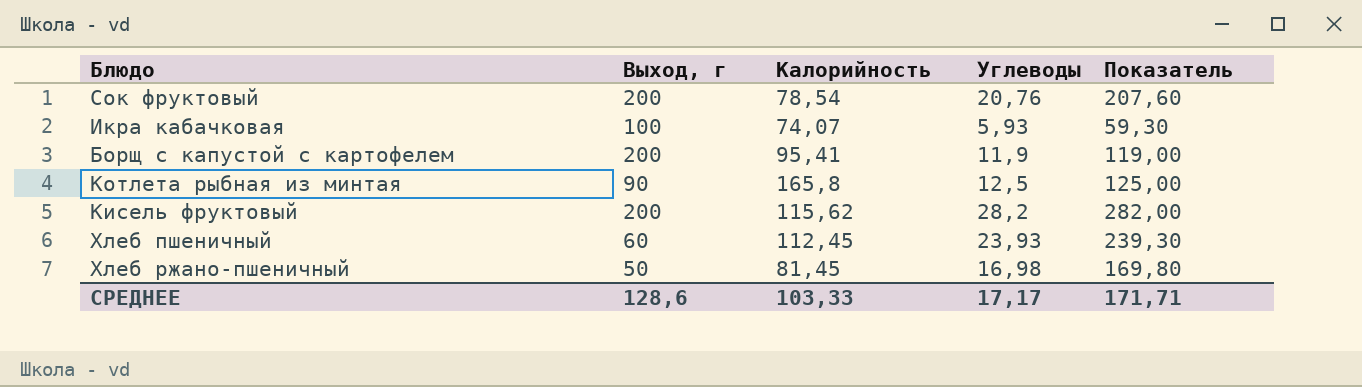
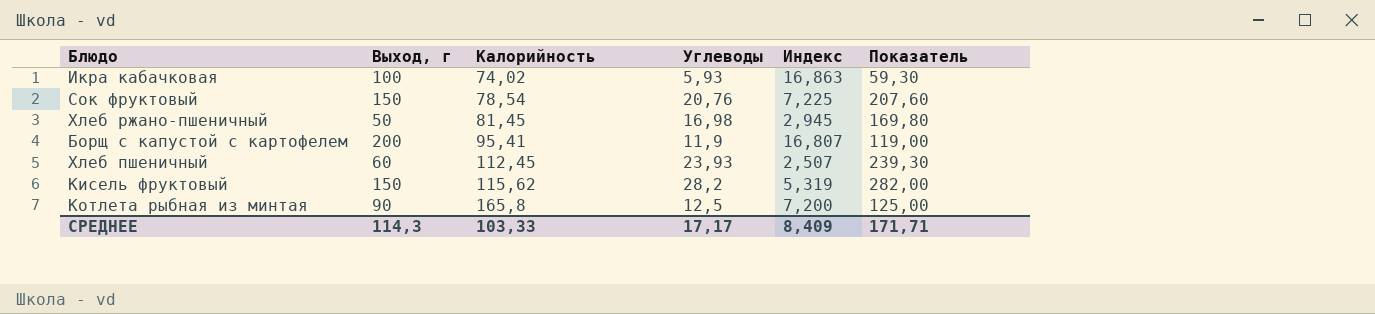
row order: none -> Калорийность ascending
column Индекс | formula: none -> [Выход, г] / [Углеводы]
Икра кабачковая | Калорийность: 74,07 -> 74,02
Сок фруктовый | Выход, г: 200 -> 150
Кисель фруктовый | Выход, г: 200 -> 150
СРЕДНЕЕ | Выход, г: 128,6 -> 114,3

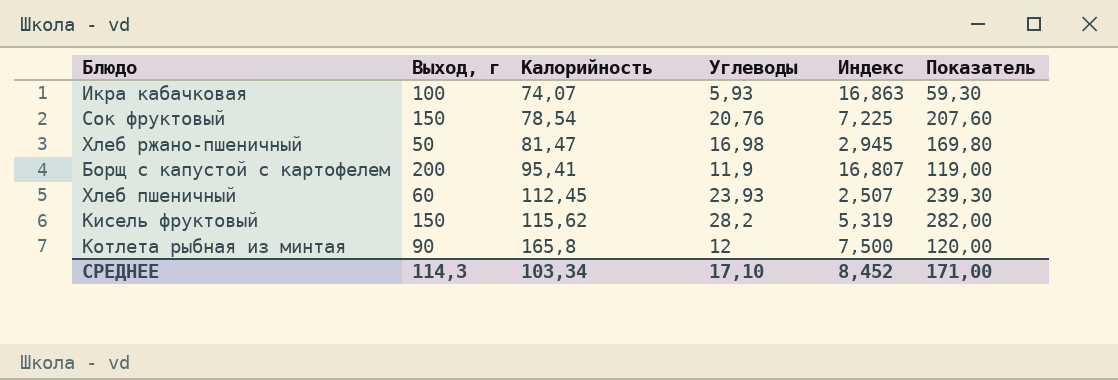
Икра кабачковая | Калорийность: 74,02 -> 74,07
Хлеб ржано-пшеничный | Калорийность: 81,45 -> 81,47
Котлета рыбная из минтая | Углеводы: 12,5 -> 12
Котлета рыбная из минтая | Индекс: 7,200 -> 7,500
Котлета рыбная из минтая | Показатель: 125,00 -> 120,00
СРЕДНЕЕ | Калорийность: 103,33 -> 103,34
СРЕДНЕЕ | Углеводы: 17,17 -> 17,10
СРЕДНЕЕ | Индекс: 8,409 -> 8,452
СРЕДНЕЕ | Показатель: 171,71 -> 171,00

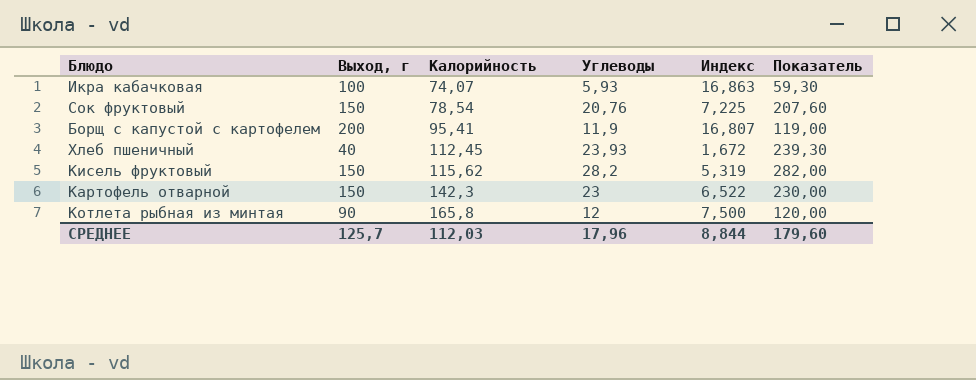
row Хлеб ржано-пшеничный: 50 | 81,47 | 16,98 | 2,945 | 169,80 -> none
Хлеб пшеничный | Выход, г: 60 -> 40
Хлеб пшеничный | Индекс: 2,507 -> 1,672
row Картофель отварной: none -> 150 | 142,3 | 23 | 6,522 | 230,00
СРЕДНЕЕ | Выход, г: 114,3 -> 125,7
СРЕДНЕЕ | Калорийность: 103,34 -> 112,03
СРЕДНЕЕ | Углеводы: 17,10 -> 17,96
СРЕДНЕЕ | Индекс: 8,452 -> 8,844
СРЕДНЕЕ | Показатель: 171,00 -> 179,60

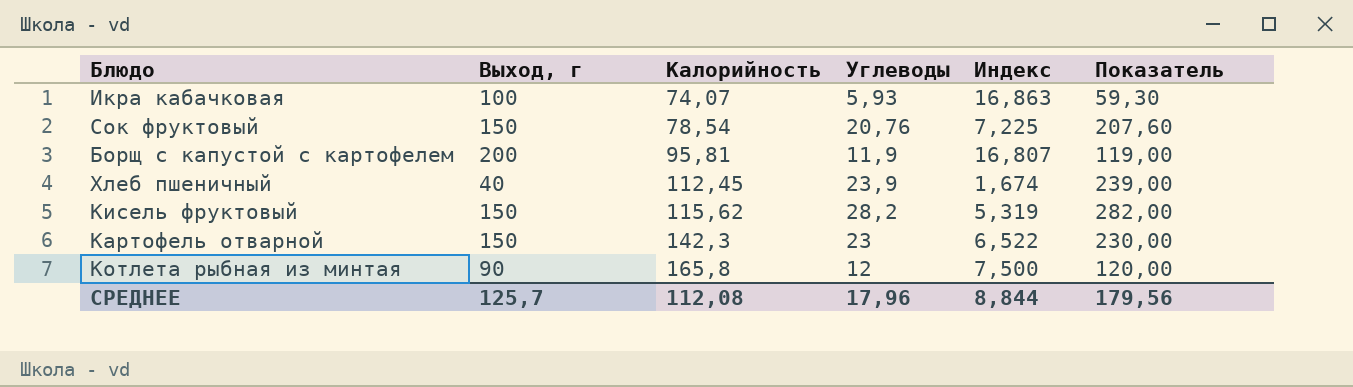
Борщ с капустой с картофелем | Калорийность: 95,41 -> 95,81
Хлеб пшеничный | Углеводы: 23,93 -> 23,9
Хлеб пшеничный | Индекс: 1,672 -> 1,674
Хлеб пшеничный | Показатель: 239,30 -> 239,00
СРЕДНЕЕ | Калорийность: 112,03 -> 112,08
СРЕДНЕЕ | Показатель: 179,60 -> 179,56

